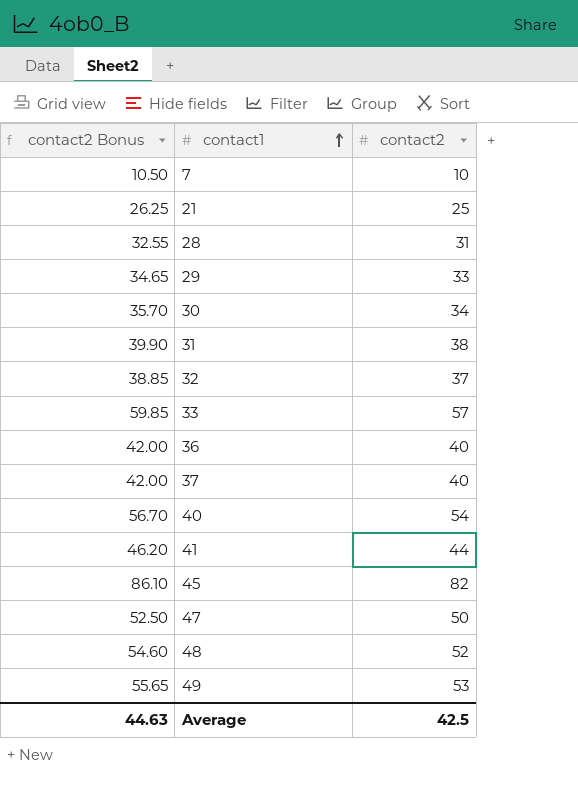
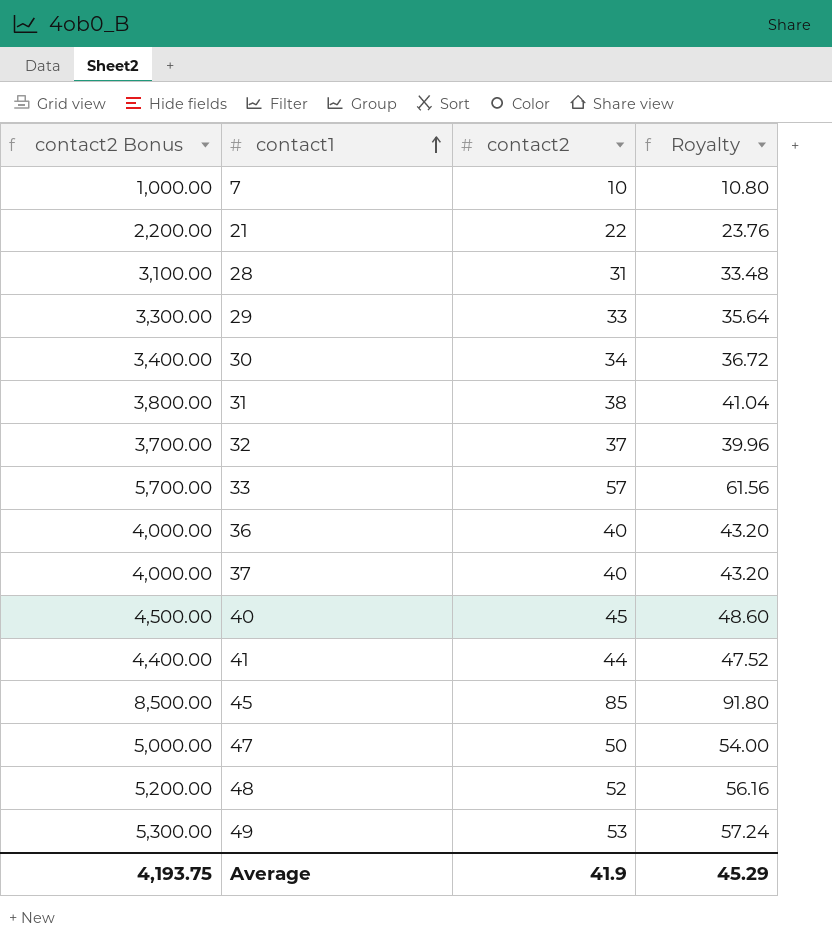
column contact2 Bonus | formula: [contact2] * 1.05 -> [contact2] * 100
column Royalty | formula: none -> [contact2] * 1.08
21 | contact2: 25 -> 22
40 | contact2: 54 -> 45
45 | contact2: 82 -> 85
Average | contact2 Bonus: 44.63 -> 4,193.75
Average | contact2: 42.5 -> 41.9

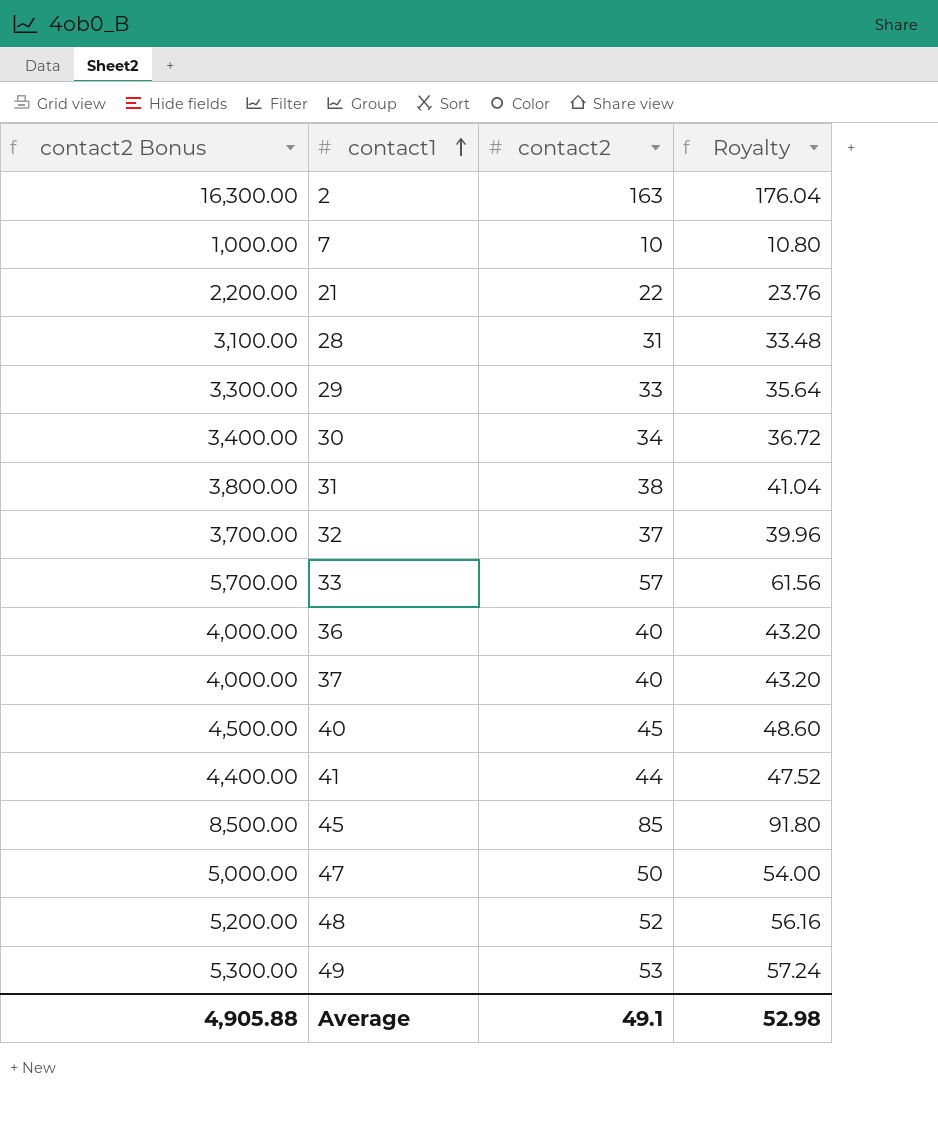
row 2: none -> 16,300.00 | 163 | 176.04
Average | contact2 Bonus: 4,193.75 -> 4,905.88
Average | contact2: 41.9 -> 49.1
Average | Royalty: 45.29 -> 52.98

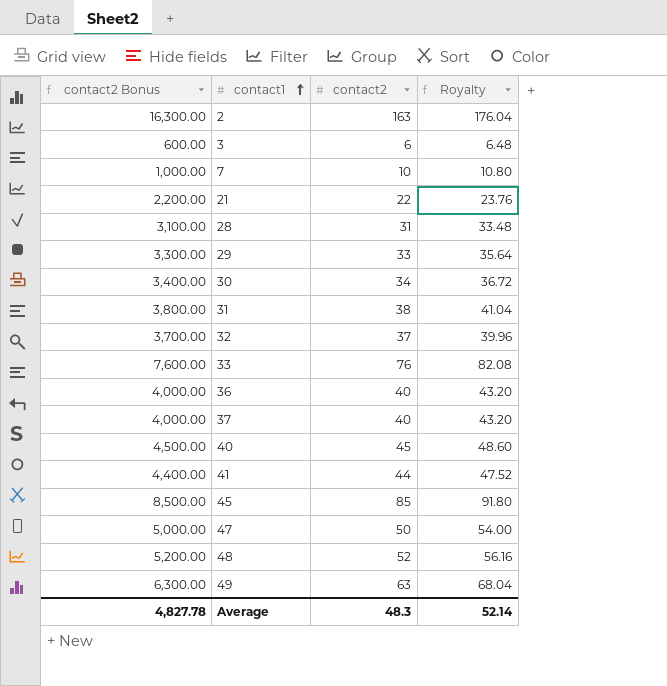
row 3: none -> 600.00 | 6 | 6.48
33 | contact2 Bonus: 5,700.00 -> 7,600.00
33 | contact2: 57 -> 76
33 | Royalty: 61.56 -> 82.08
49 | contact2 Bonus: 5,300.00 -> 6,300.00
49 | contact2: 53 -> 63
49 | Royalty: 57.24 -> 68.04
Average | contact2 Bonus: 4,905.88 -> 4,827.78
Average | contact2: 49.1 -> 48.3
Average | Royalty: 52.98 -> 52.14

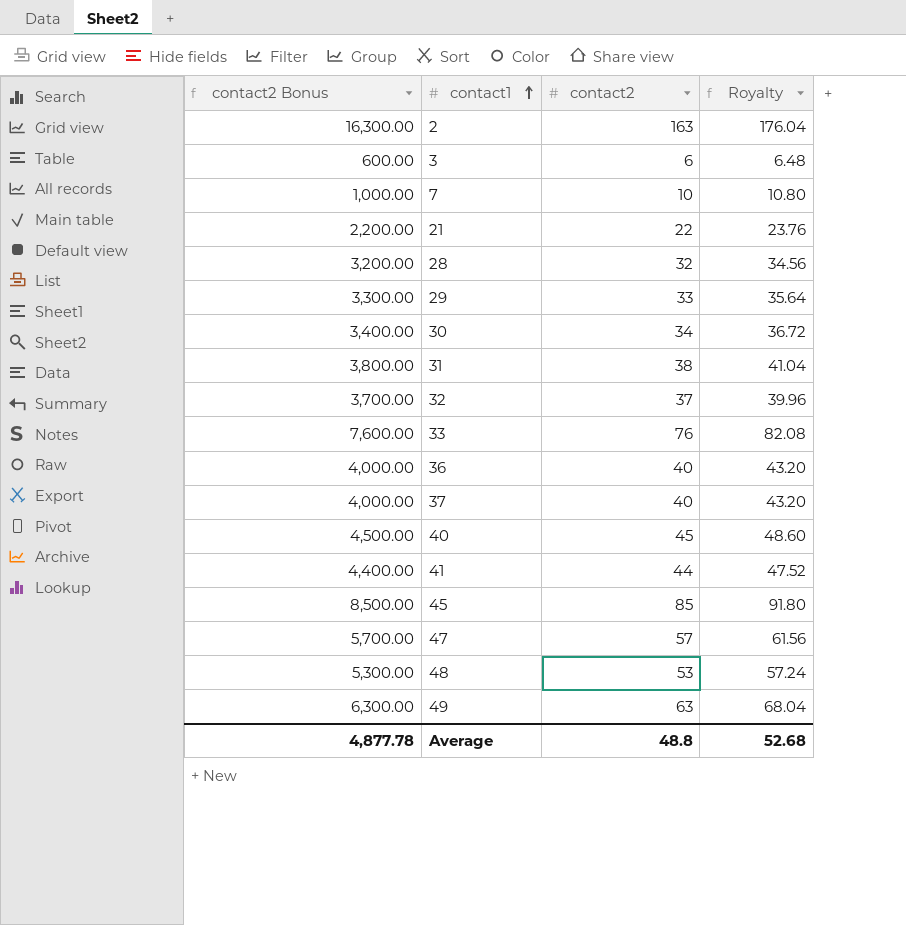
28 | contact2 Bonus: 3,100.00 -> 3,200.00
28 | contact2: 31 -> 32
28 | Royalty: 33.48 -> 34.56
47 | contact2 Bonus: 5,000.00 -> 5,700.00
47 | contact2: 50 -> 57
47 | Royalty: 54.00 -> 61.56
48 | contact2 Bonus: 5,200.00 -> 5,300.00
48 | contact2: 52 -> 53
48 | Royalty: 56.16 -> 57.24
Average | contact2 Bonus: 4,827.78 -> 4,877.78
Average | contact2: 48.3 -> 48.8
Average | Royalty: 52.14 -> 52.68

